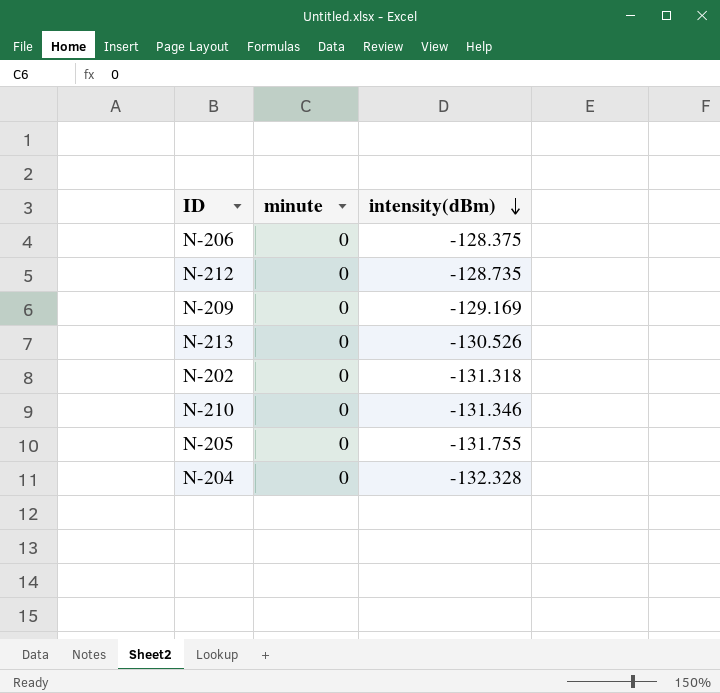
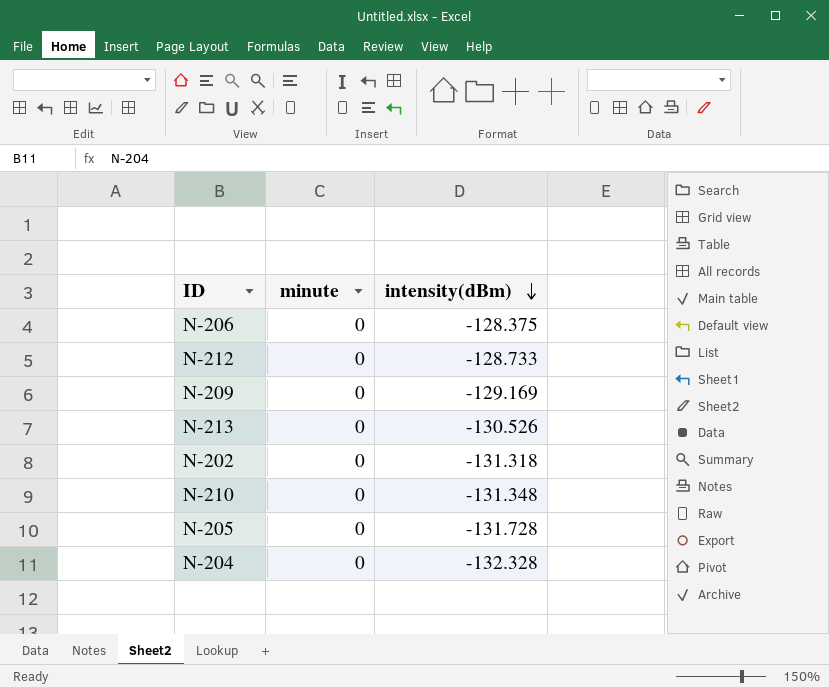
N-212 | intensity(dBm): -128.735 -> -128.733
N-210 | intensity(dBm): -131.346 -> -131.348
N-205 | intensity(dBm): -131.755 -> -131.728

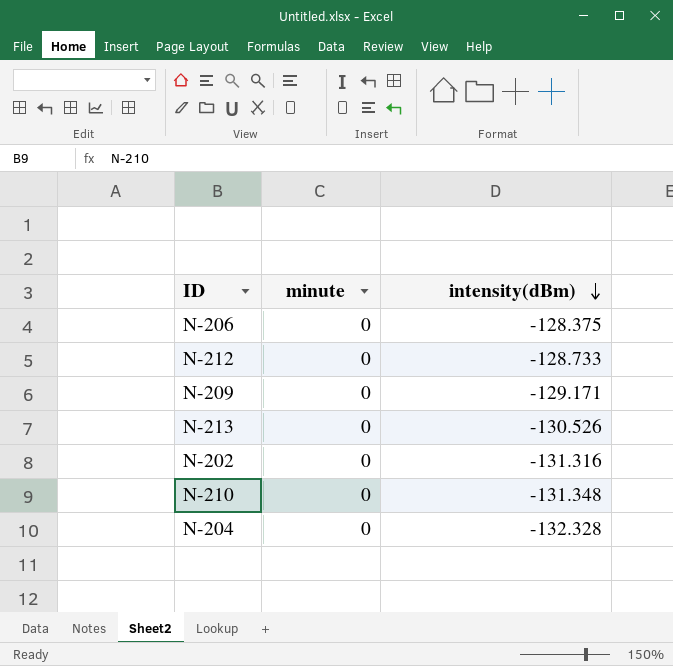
row N-205: 0 | -131.728 -> none
N-209 | intensity(dBm): -129.169 -> -129.171
N-202 | intensity(dBm): -131.318 -> -131.316

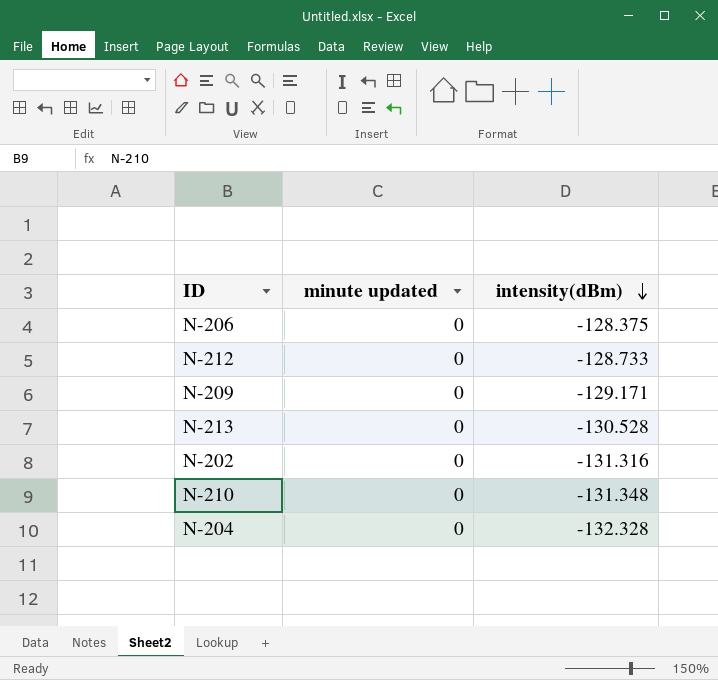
column name: minute -> minute updated
N-213 | intensity(dBm): -130.526 -> -130.528

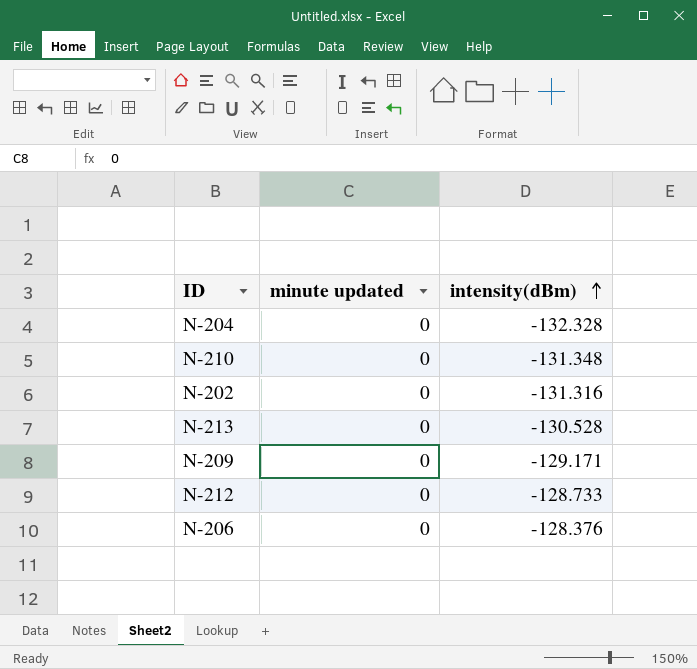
row order: intensity(dBm) descending -> intensity(dBm) ascending
N-206 | intensity(dBm): -128.375 -> -128.376

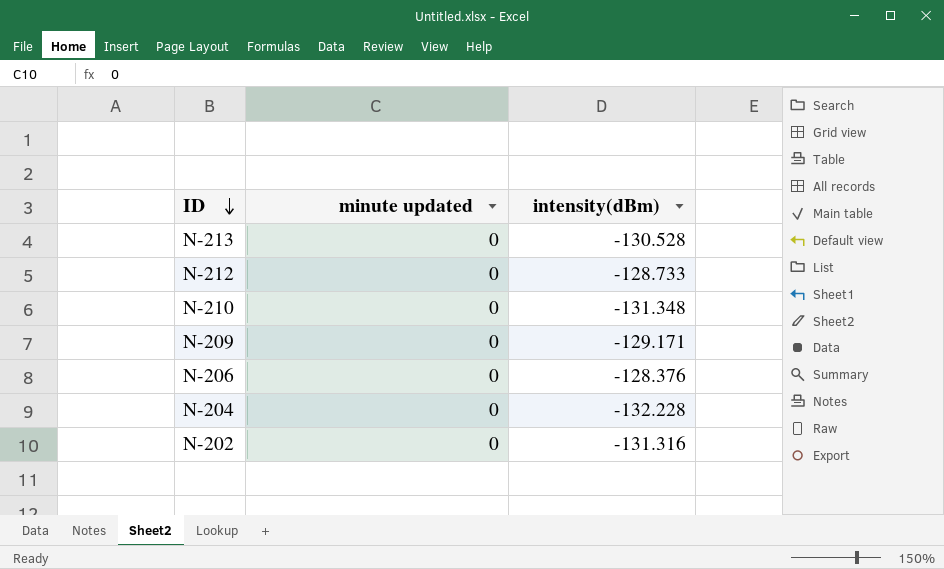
row order: intensity(dBm) ascending -> ID descending
N-204 | intensity(dBm): -132.328 -> -132.228

